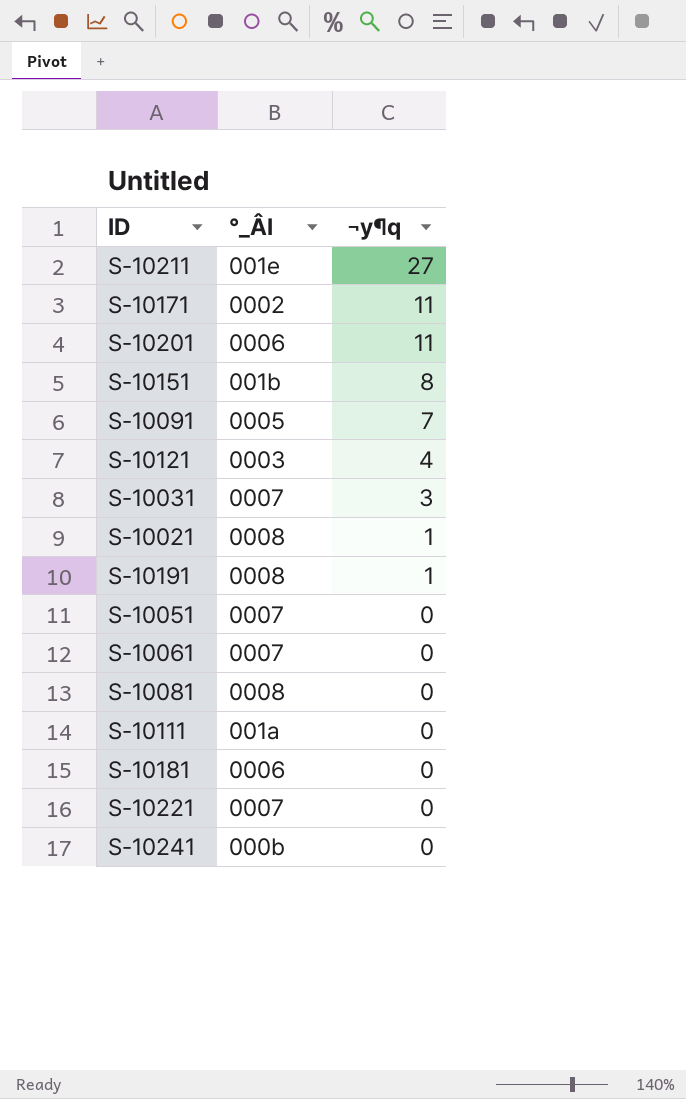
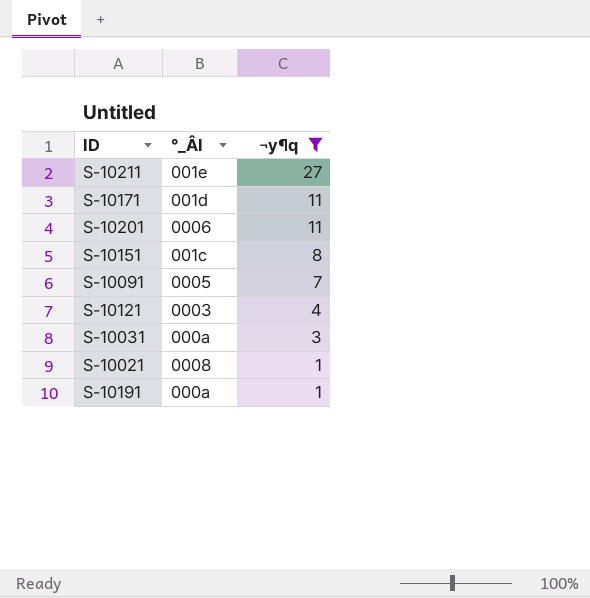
filter: none -> ¬y¶q != 0
S-10171 | °_ÂI: 0002 -> 001d
S-10151 | °_ÂI: 001b -> 001c
S-10031 | °_ÂI: 0007 -> 000a
S-10191 | °_ÂI: 0008 -> 000a

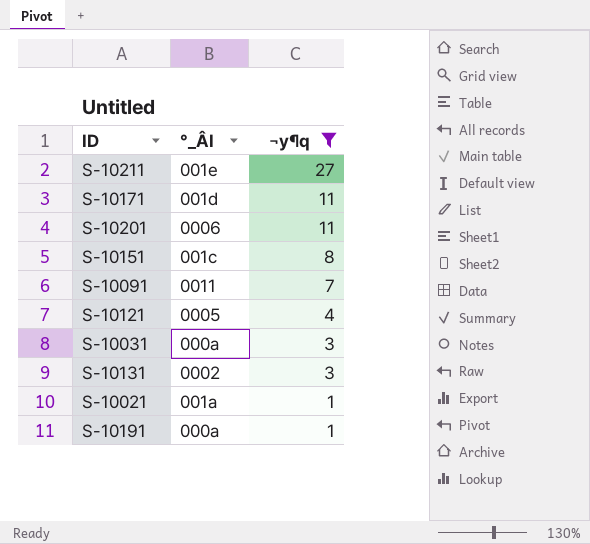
S-10091 | °_ÂI: 0005 -> 0011
S-10121 | °_ÂI: 0003 -> 0005
row S-10131: none -> 0002 | 3
S-10021 | °_ÂI: 0008 -> 001a

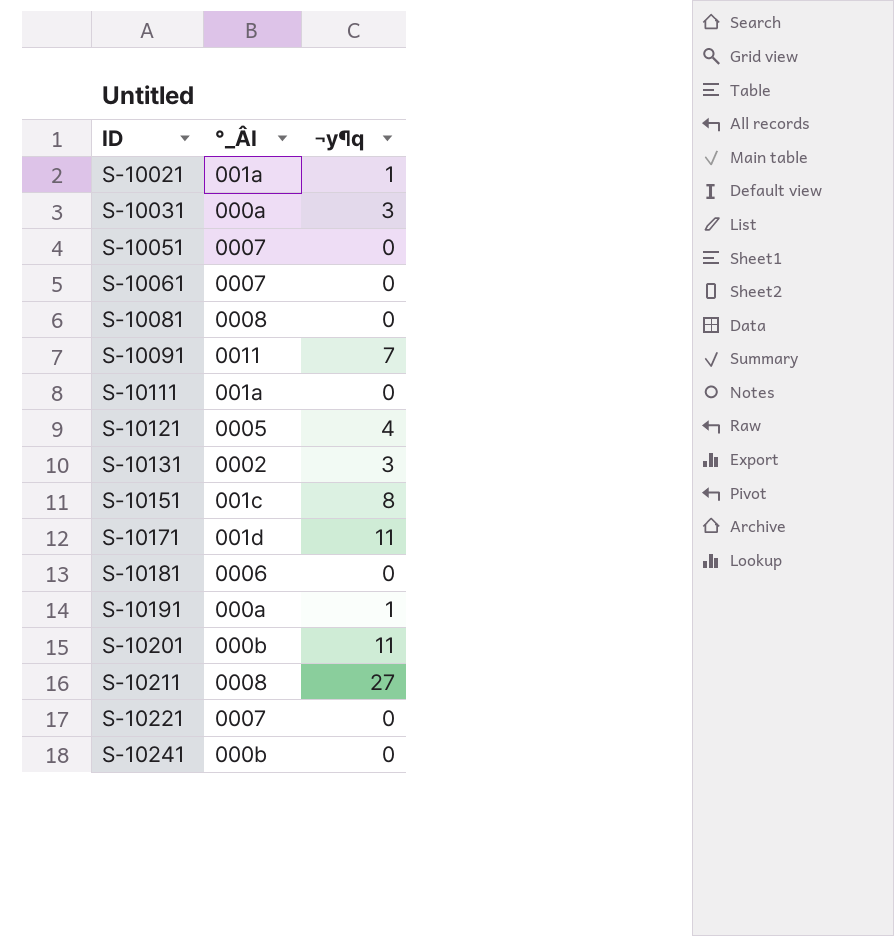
filter: ¬y¶q != 0 -> none
row order: ¬y¶q descending -> ID ascending
S-10201 | °_ÂI: 0006 -> 000b
S-10211 | °_ÂI: 001e -> 0008

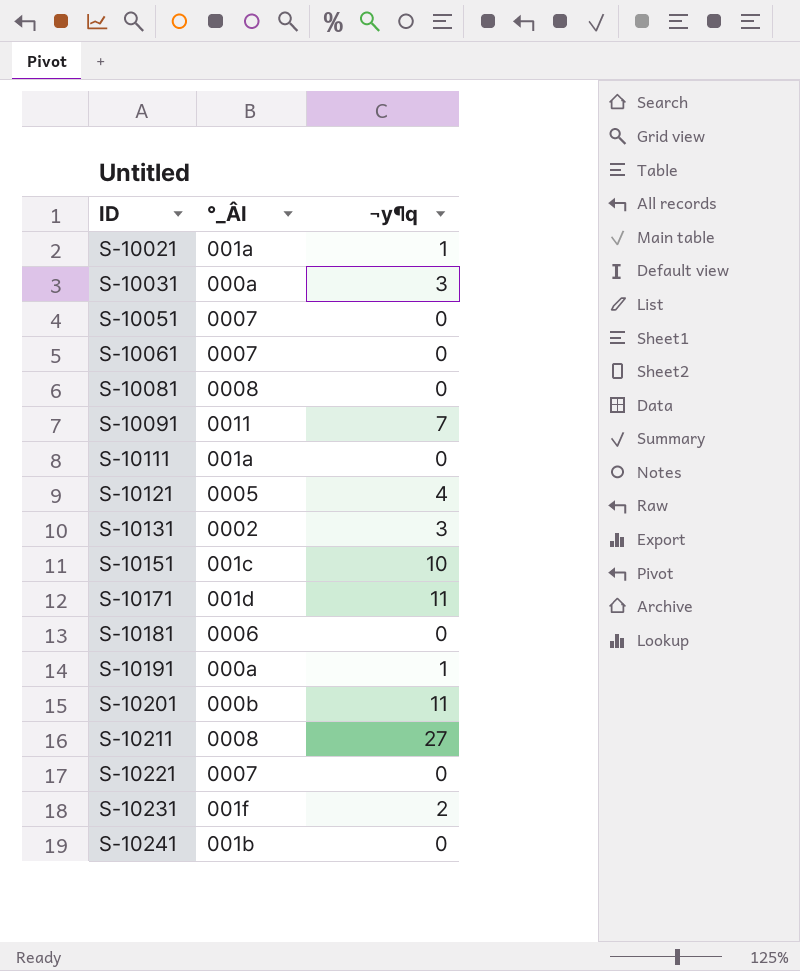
S-10151 | ¬y¶q: 8 -> 10
row S-10231: none -> 001f | 2
S-10241 | °_ÂI: 000b -> 001b

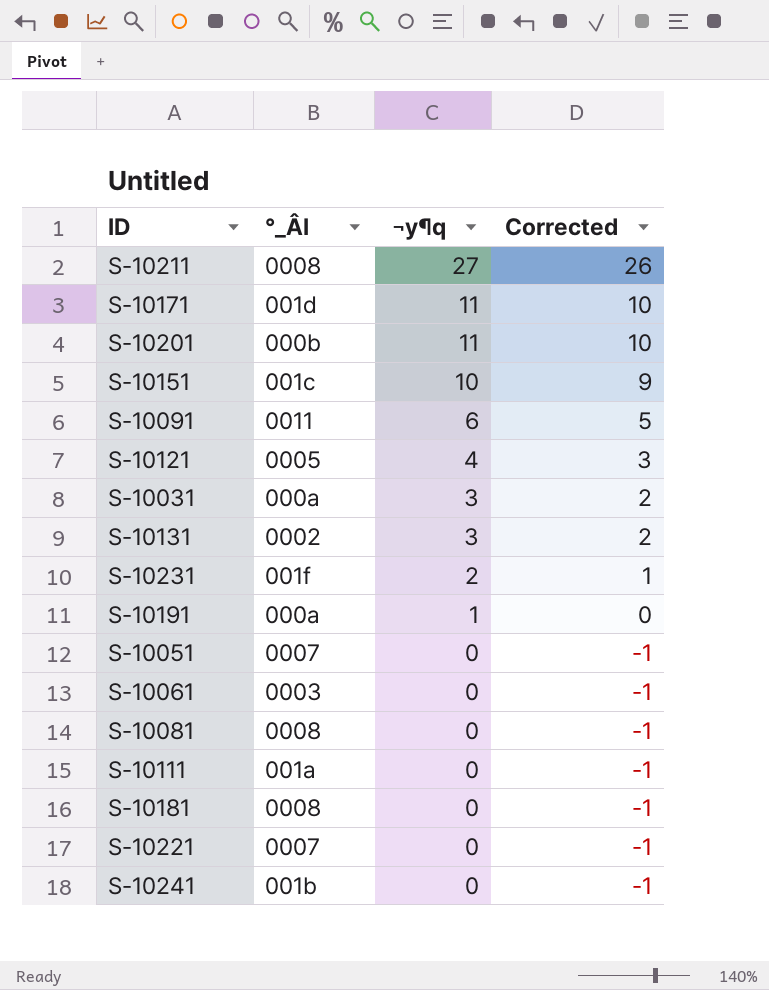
row order: ID ascending -> ¬y¶q descending
column Corrected | formula: none -> [¬y¶q] - 1
row S-10021: 001a | 1 -> none
S-10091 | ¬y¶q: 7 -> 6
S-10061 | °_ÂI: 0007 -> 0003
S-10181 | °_ÂI: 0006 -> 0008

